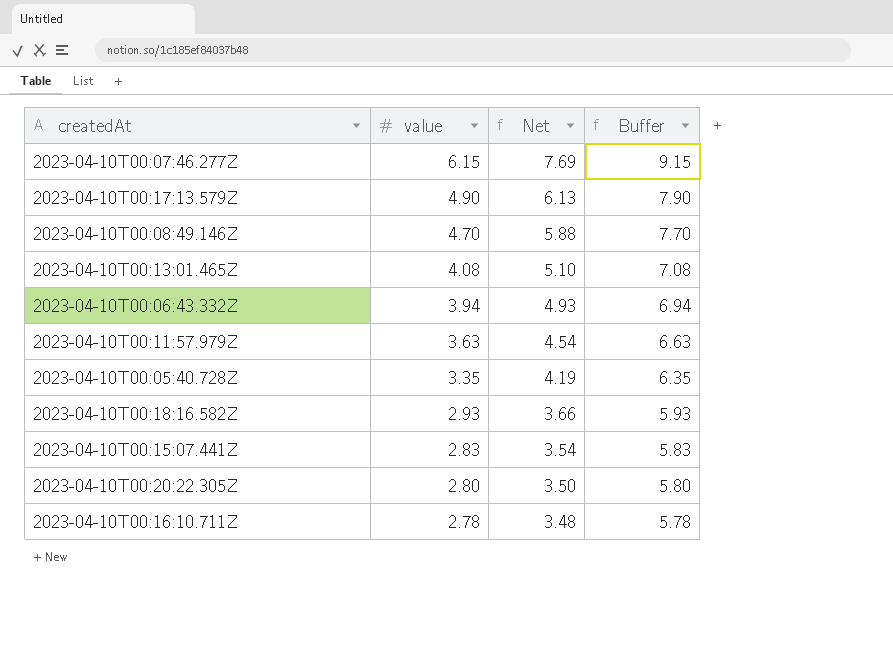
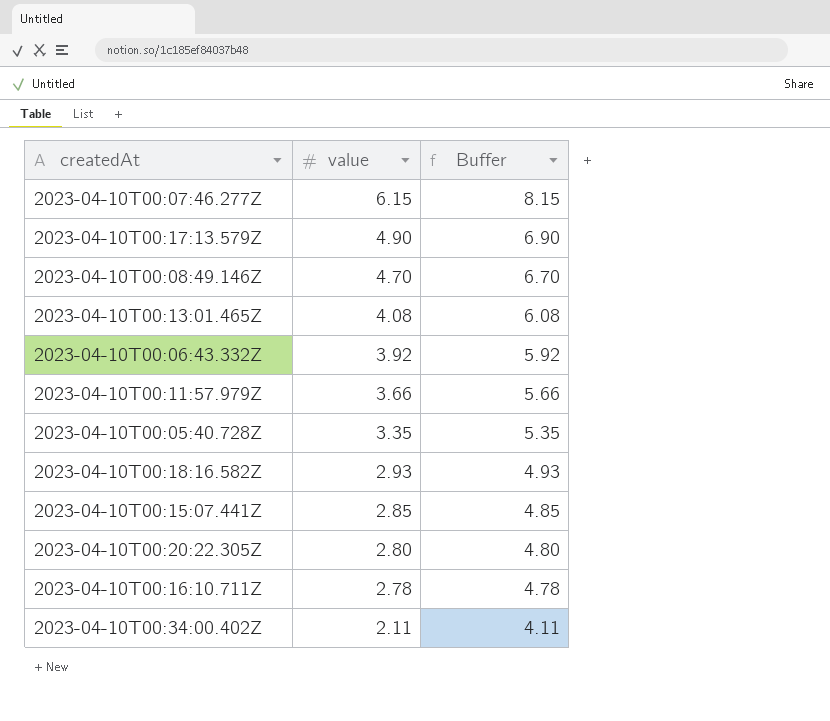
column Net | formula: [value] * 1.25 -> none
column Buffer | formula: [value] + 3 -> [value] + 2
2023-04-10T00:06:43.332Z | value: 3.94 -> 3.92
2023-04-10T00:11:57.979Z | value: 3.63 -> 3.66
2023-04-10T00:15:07.441Z | value: 2.83 -> 2.85
row 2023-04-10T00:34:00.402Z: none -> 2.11 | 4.11

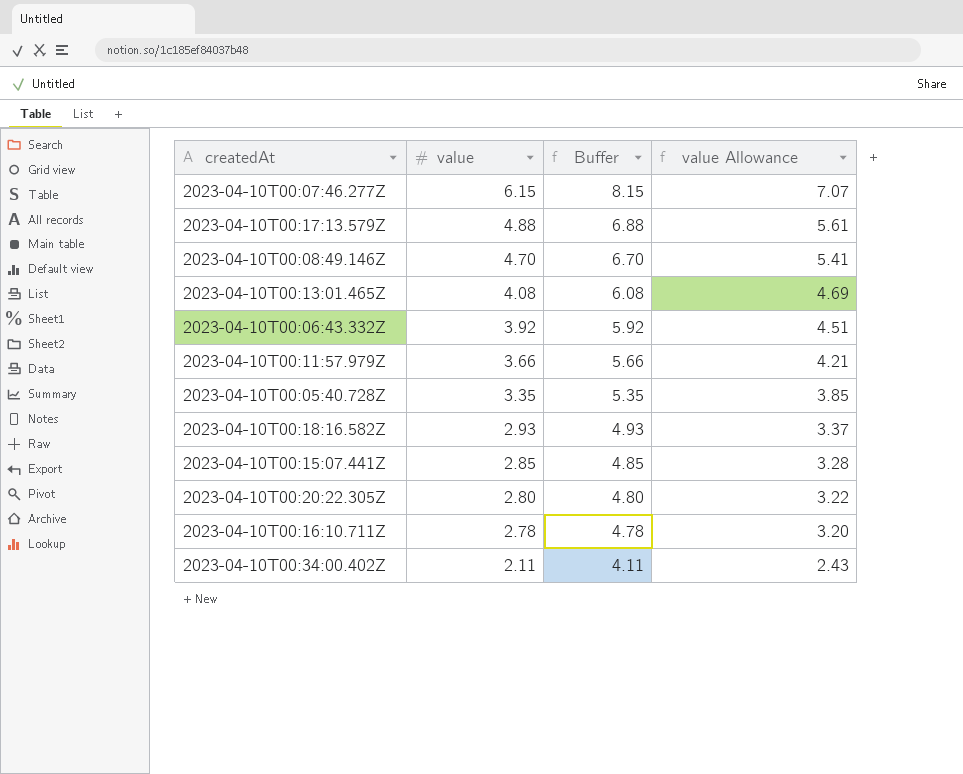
column value Allowance | formula: none -> [value] * 1.15
2023-04-10T00:17:13.579Z | value: 4.90 -> 4.88
2023-04-10T00:17:13.579Z | Buffer: 6.90 -> 6.88

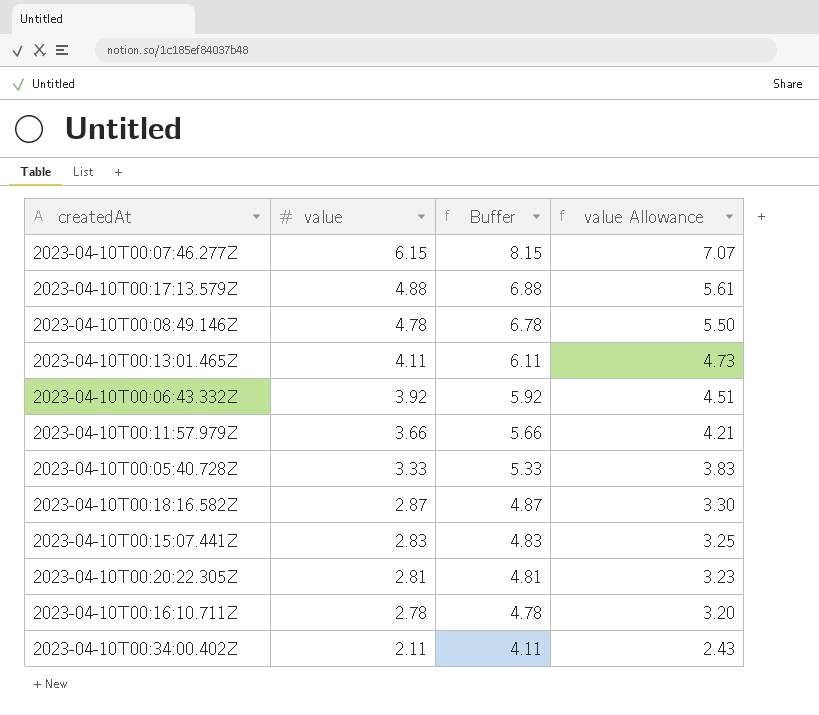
2023-04-10T00:08:49.146Z | value: 4.70 -> 4.78
2023-04-10T00:08:49.146Z | Buffer: 6.70 -> 6.78
2023-04-10T00:08:49.146Z | value Allowance: 5.41 -> 5.50
2023-04-10T00:13:01.465Z | value: 4.08 -> 4.11
2023-04-10T00:13:01.465Z | Buffer: 6.08 -> 6.11
2023-04-10T00:13:01.465Z | value Allowance: 4.69 -> 4.73
2023-04-10T00:05:40.728Z | value: 3.35 -> 3.33
2023-04-10T00:05:40.728Z | Buffer: 5.35 -> 5.33
2023-04-10T00:05:40.728Z | value Allowance: 3.85 -> 3.83
2023-04-10T00:18:16.582Z | value: 2.93 -> 2.87
2023-04-10T00:18:16.582Z | Buffer: 4.93 -> 4.87
2023-04-10T00:18:16.582Z | value Allowance: 3.37 -> 3.30
2023-04-10T00:15:07.441Z | value: 2.85 -> 2.83
2023-04-10T00:15:07.441Z | Buffer: 4.85 -> 4.83
2023-04-10T00:15:07.441Z | value Allowance: 3.28 -> 3.25
2023-04-10T00:20:22.305Z | value: 2.80 -> 2.81
2023-04-10T00:20:22.305Z | Buffer: 4.80 -> 4.81
2023-04-10T00:20:22.305Z | value Allowance: 3.22 -> 3.23

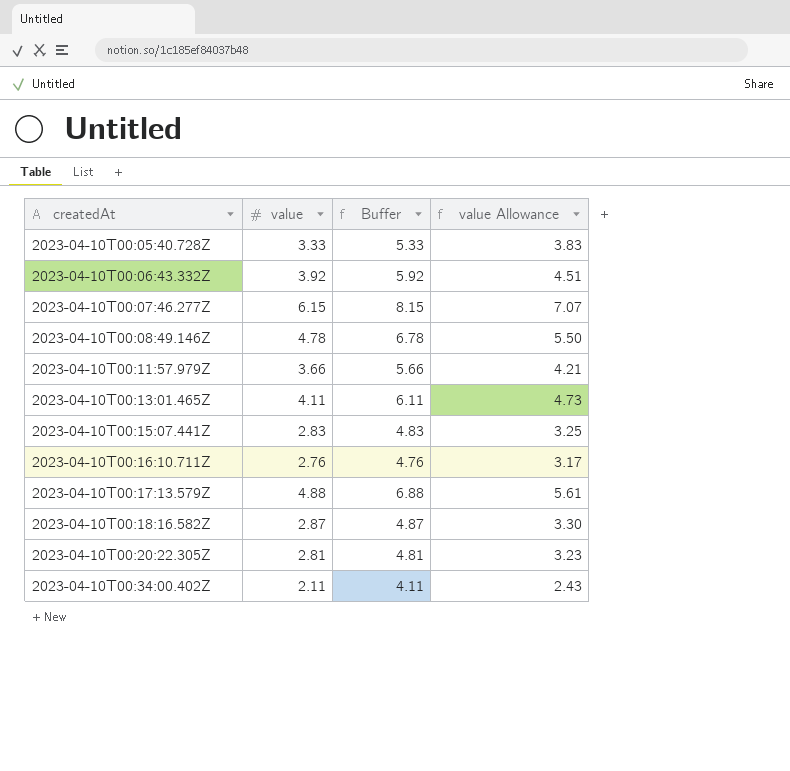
row order: value descending -> createdAt ascending
2023-04-10T00:16:10.711Z | value: 2.78 -> 2.76
2023-04-10T00:16:10.711Z | Buffer: 4.78 -> 4.76
2023-04-10T00:16:10.711Z | value Allowance: 3.20 -> 3.17

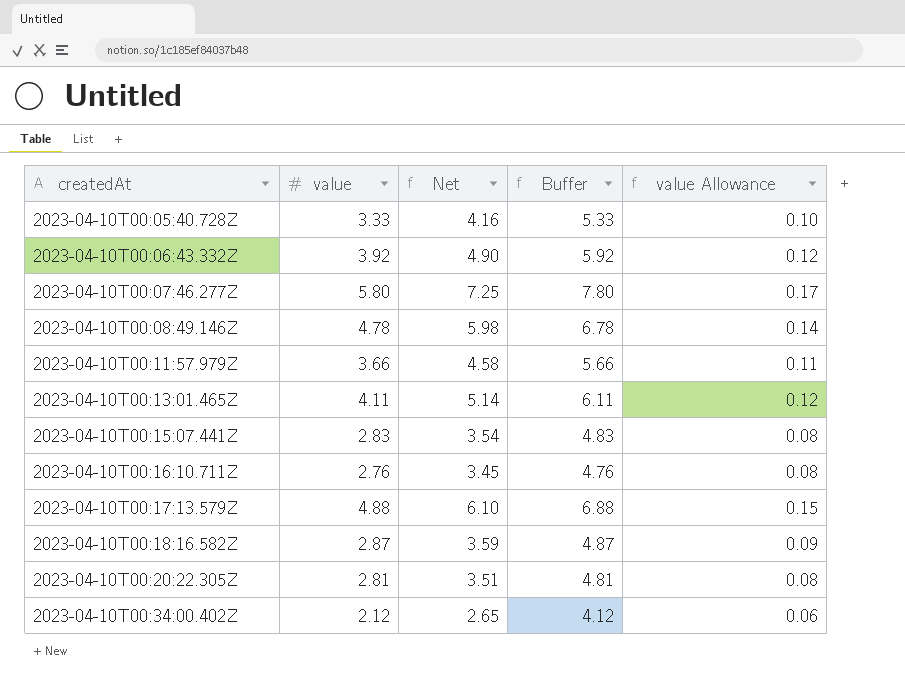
column Net | formula: none -> [value] * 1.25
column value Allowance | formula: [value] * 1.15 -> [value] * 0.03
2023-04-10T00:07:46.277Z | value: 6.15 -> 5.80
2023-04-10T00:07:46.277Z | Buffer: 8.15 -> 7.80
2023-04-10T00:34:00.402Z | value: 2.11 -> 2.12
2023-04-10T00:34:00.402Z | Buffer: 4.11 -> 4.12

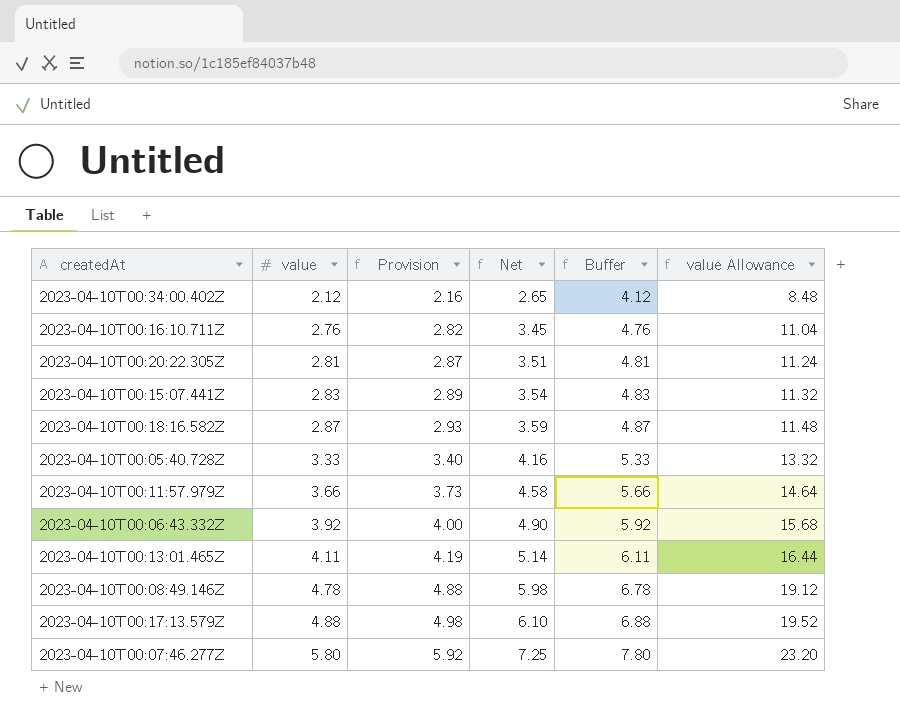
row order: createdAt ascending -> value ascending
column Provision | formula: none -> [value] * 1.02
column value Allowance | formula: [value] * 0.03 -> [value] * 4

